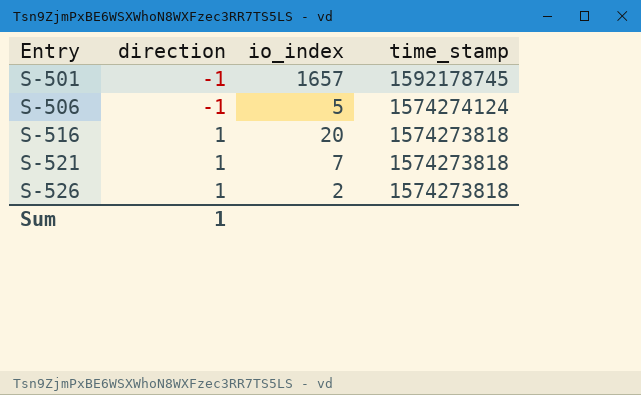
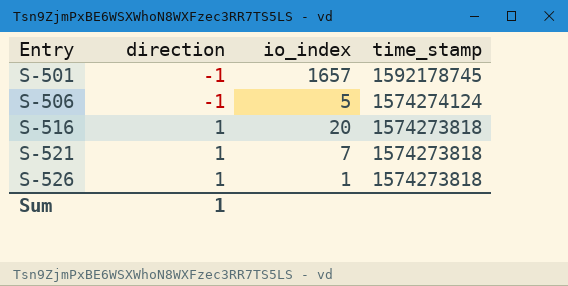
S-526 | io_index: 2 -> 1

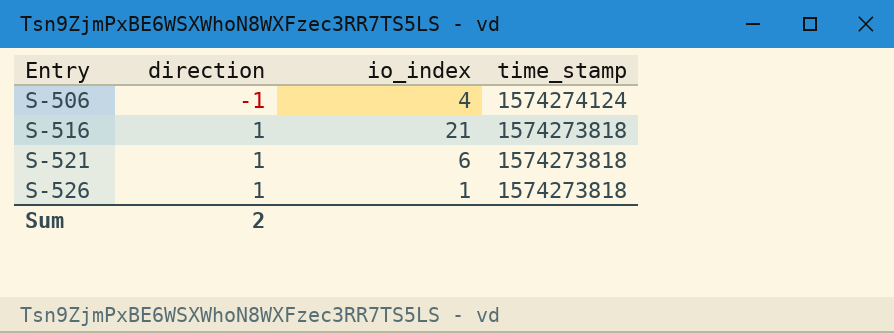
row S-501: -1 | 1657 | 1592178745 -> none
S-506 | io_index: 5 -> 4
S-516 | io_index: 20 -> 21
S-521 | io_index: 7 -> 6
Sum | direction: 1 -> 2

